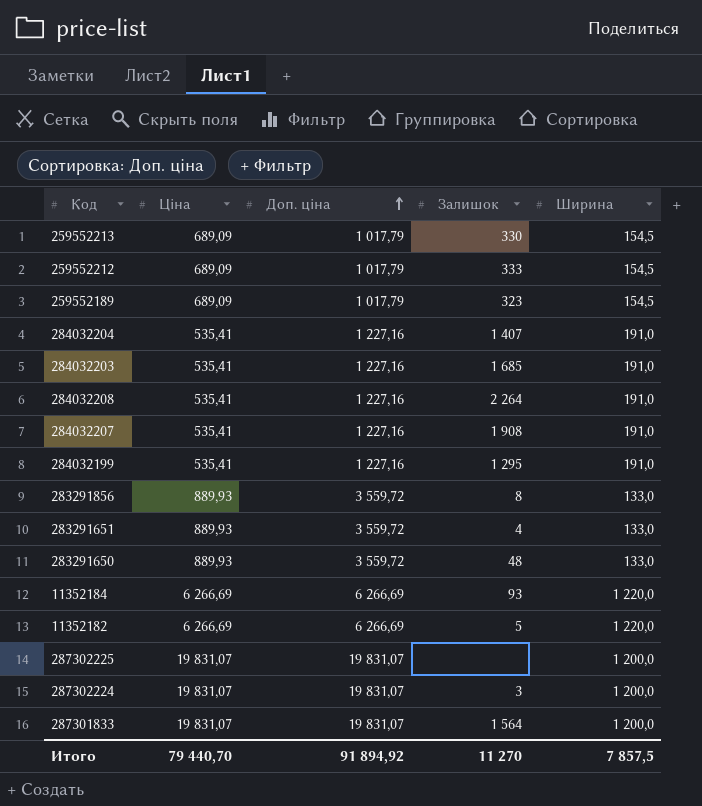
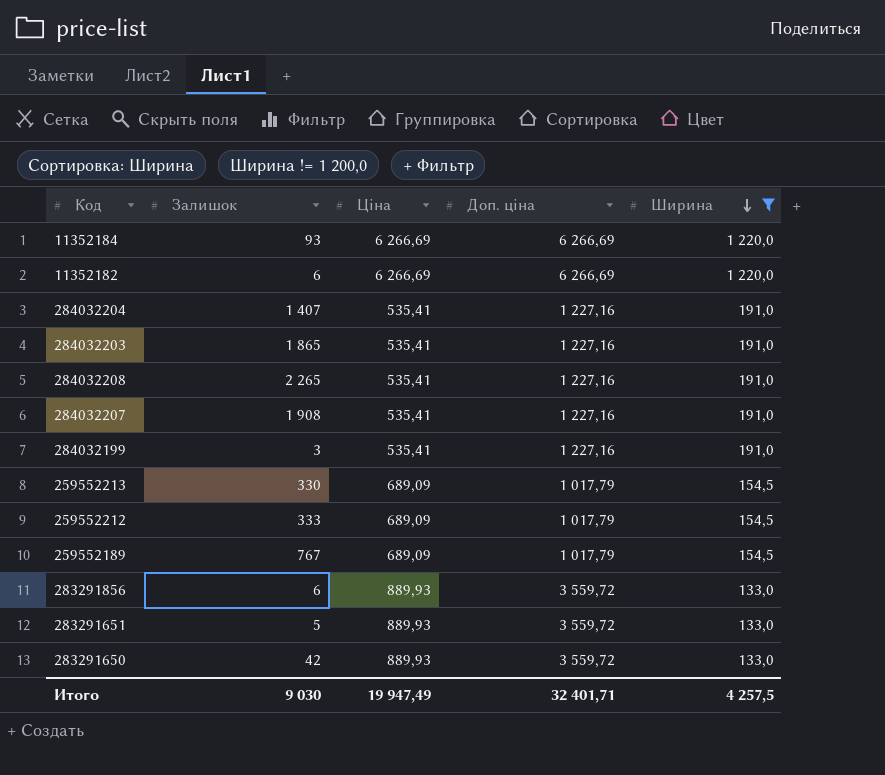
filter: none -> Ширина != 1 200,0
row order: Доп. ціна ascending -> Ширина descending
column Залишок | position: 4 -> 2
11352182 | Залишок: 5 -> 6
284032203 | Залишок: 1 685 -> 1 865
284032208 | Залишок: 2 264 -> 2 265
284032199 | Залишок: 1 295 -> 3
259552189 | Залишок: 323 -> 767
283291856 | Залишок: 8 -> 6
283291651 | Залишок: 4 -> 5
283291650 | Залишок: 48 -> 42
Итого | Залишок: 11 270 -> 9 030
Итого | Ціна: 79 440,70 -> 19 947,49
Итого | Доп. ціна: 91 894,92 -> 32 401,71
Итого | Ширина: 7 857,5 -> 4 257,5

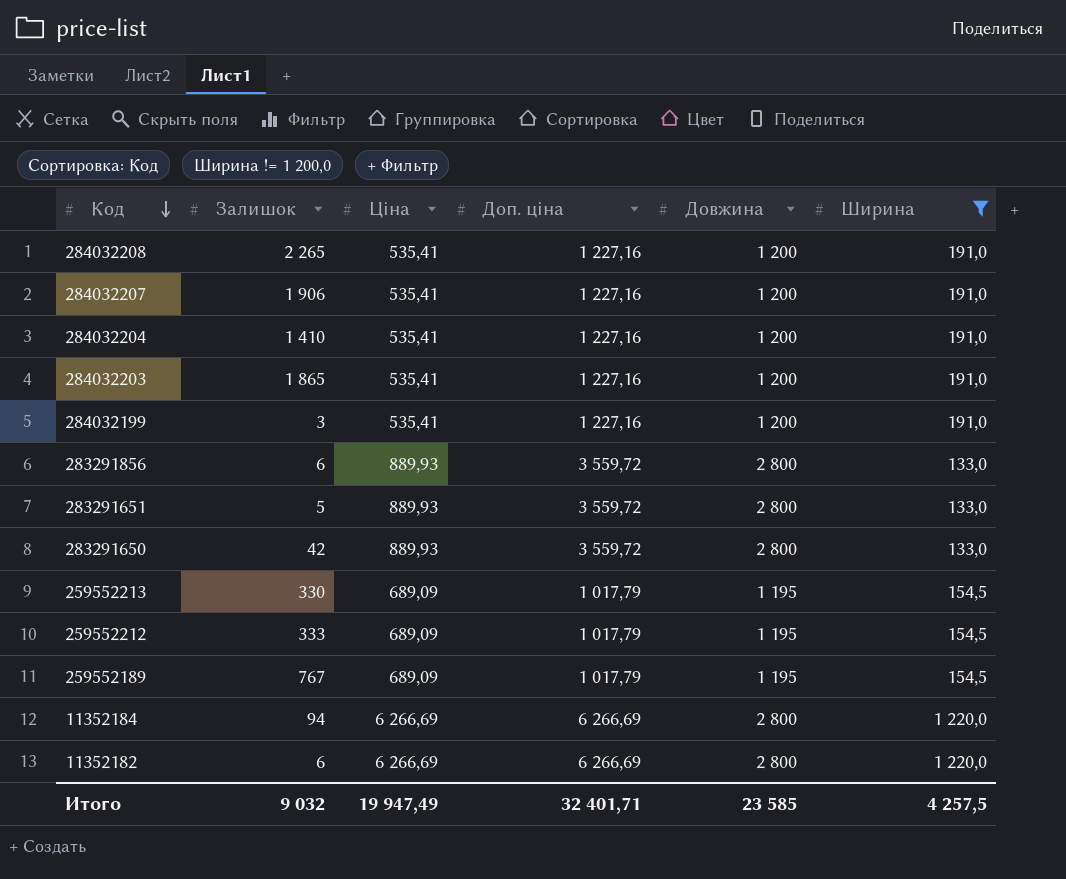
row order: Ширина descending -> Код descending
column Довжина | position: none -> 5
284032207 | Залишок: 1 908 -> 1 906
284032204 | Залишок: 1 407 -> 1 410
11352184 | Залишок: 93 -> 94
Итого | Залишок: 9 030 -> 9 032

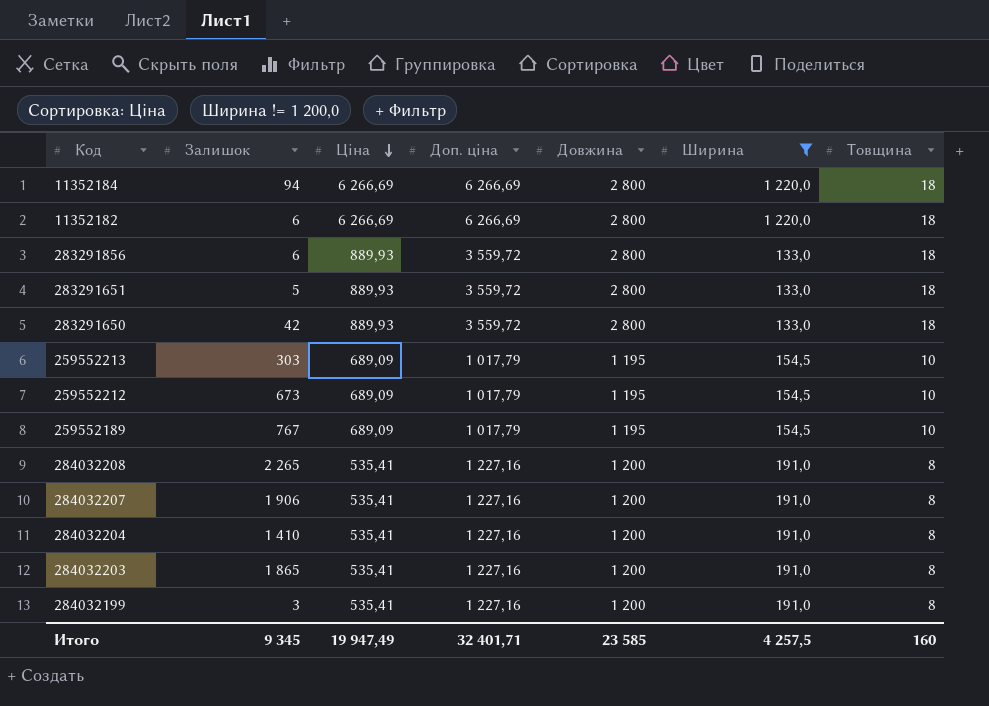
row order: Код descending -> Ціна descending
column Товщина | position: none -> 7
259552213 | Залишок: 330 -> 303
259552212 | Залишок: 333 -> 673
Итого | Залишок: 9 032 -> 9 345

